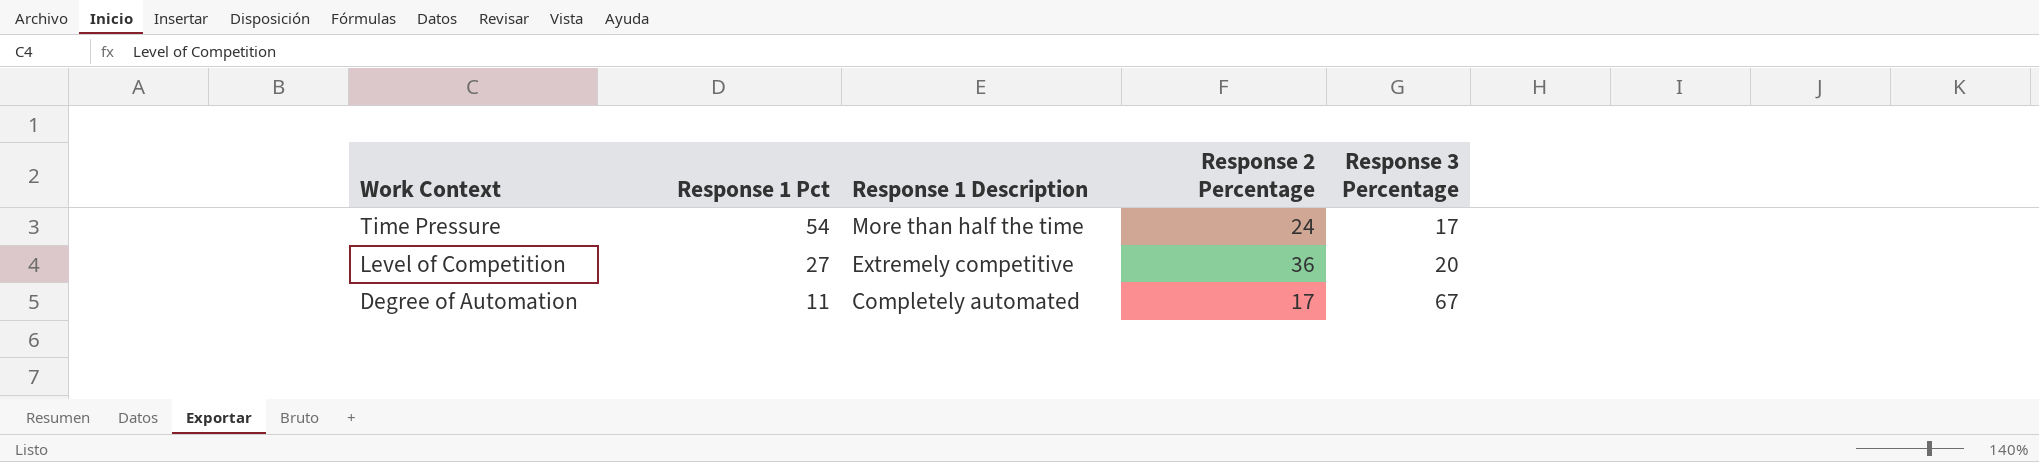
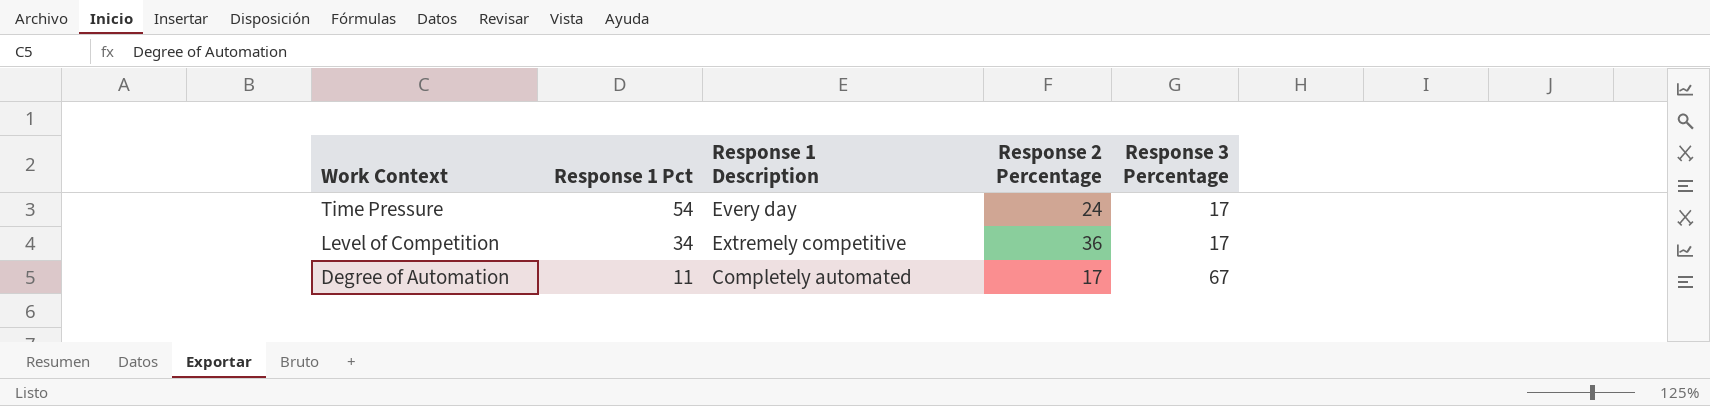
Time Pressure | Response 1 Description: More than half the time -> Every day
Level of Competition | Response 1 Pct: 27 -> 34
Level of Competition | Response 3 Percentage: 20 -> 17

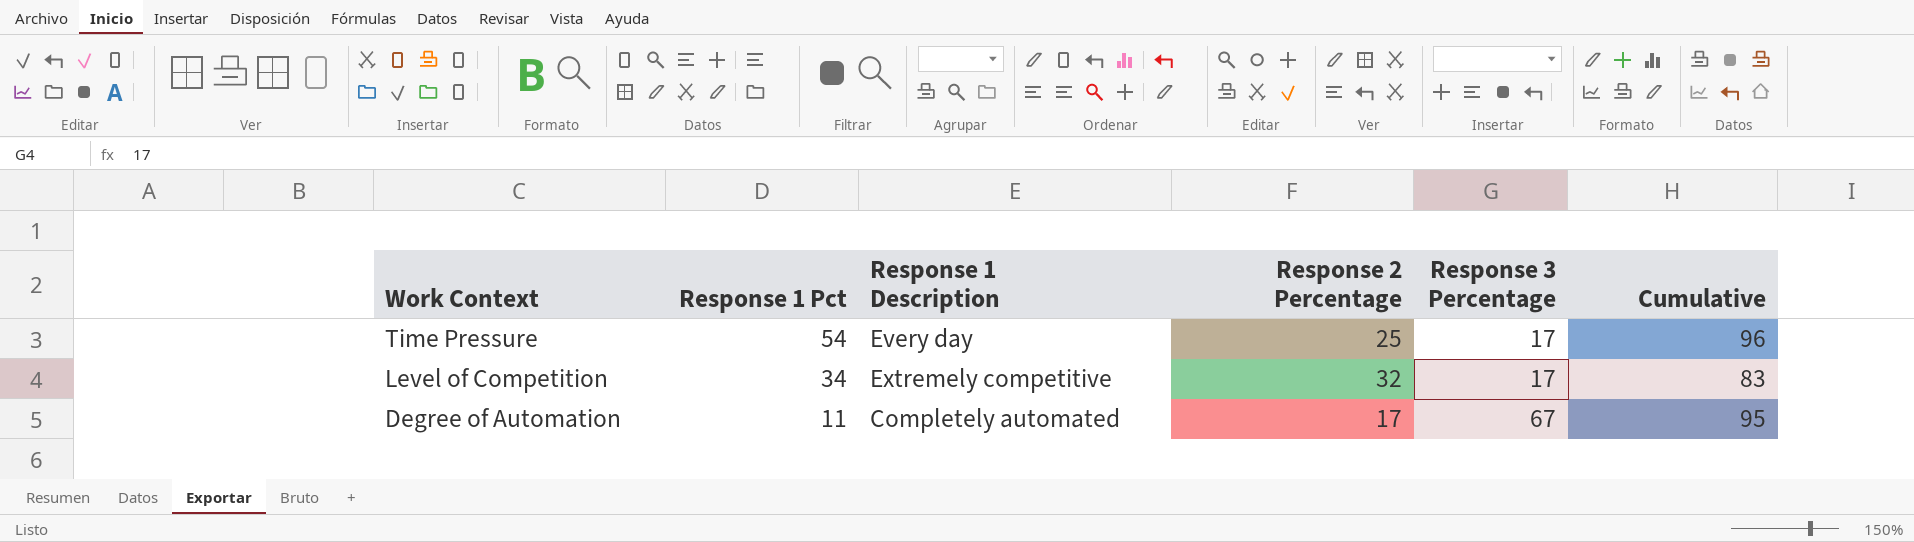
column Cumulative | formula: none -> [Response 1 Pct] + [Response 2 Percentage] + [Response 3 Percentage]
Time Pressure | Response 2 Percentage: 24 -> 25
Level of Competition | Response 2 Percentage: 36 -> 32

